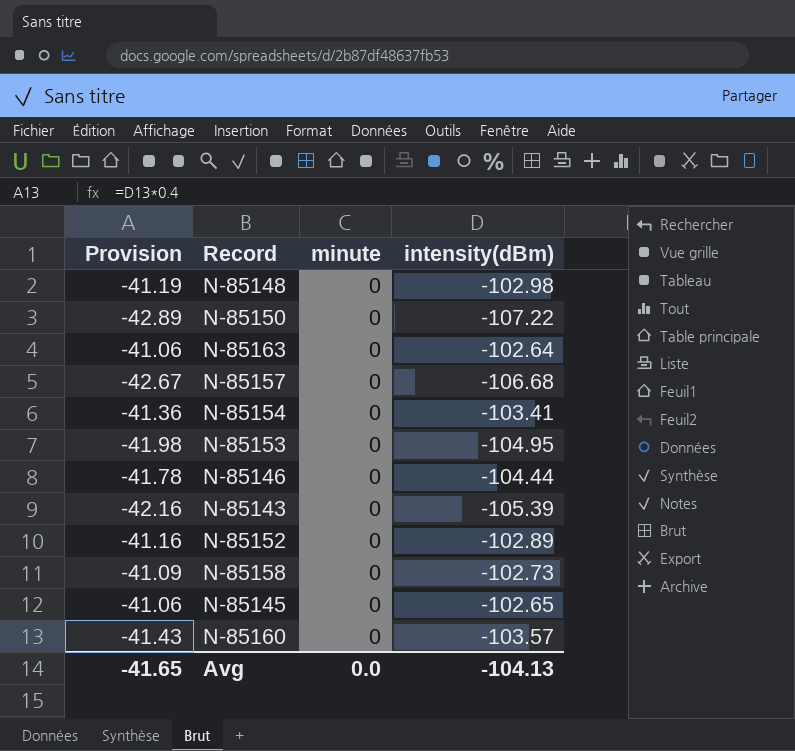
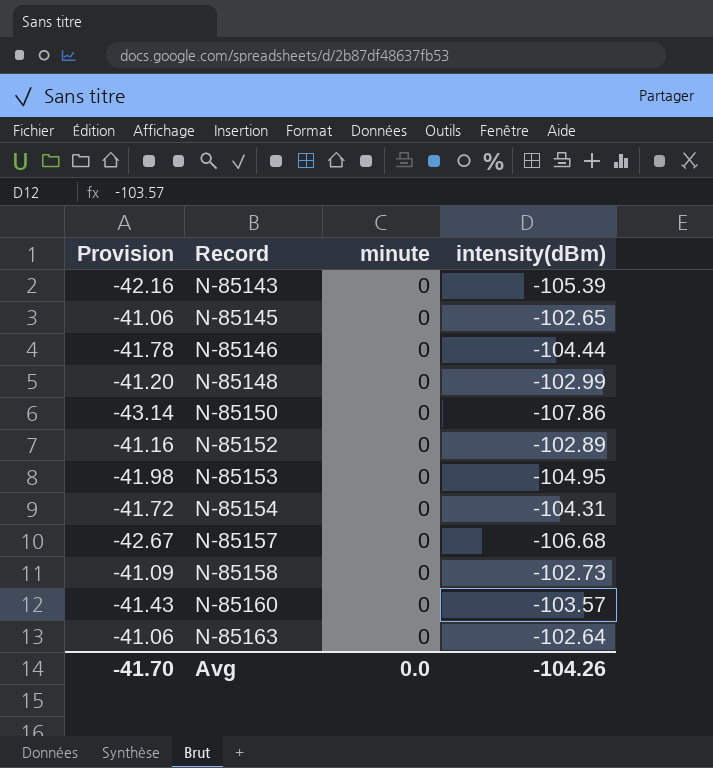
row order: none -> Record ascending
N-85148 | Provision: -41.19 -> -41.20
N-85148 | intensity(dBm): -102.98 -> -102.99
N-85150 | Provision: -42.89 -> -43.14
N-85150 | intensity(dBm): -107.22 -> -107.86
N-85154 | Provision: -41.36 -> -41.72
N-85154 | intensity(dBm): -103.41 -> -104.31
Avg | Provision: -41.65 -> -41.70
Avg | intensity(dBm): -104.13 -> -104.26

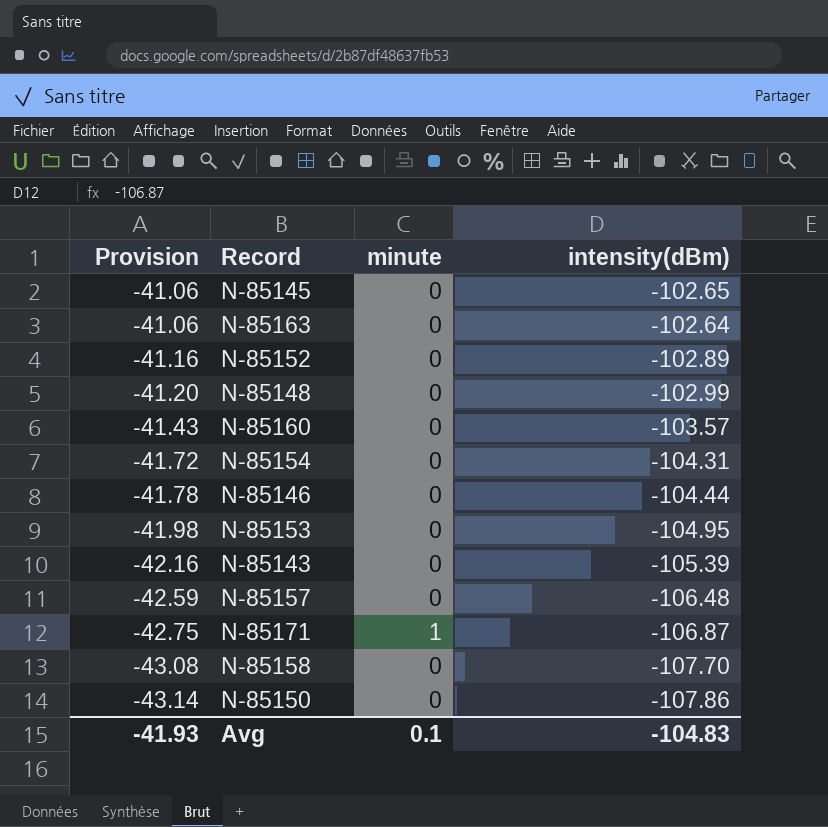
row order: Record ascending -> Provision descending
N-85157 | Provision: -42.67 -> -42.59
N-85157 | intensity(dBm): -106.68 -> -106.48
row N-85171: none -> -42.75 | 1 | -106.87
N-85158 | Provision: -41.09 -> -43.08
N-85158 | intensity(dBm): -102.73 -> -107.70
Avg | Provision: -41.70 -> -41.93
Avg | minute: 0.0 -> 0.1
Avg | intensity(dBm): -104.26 -> -104.83

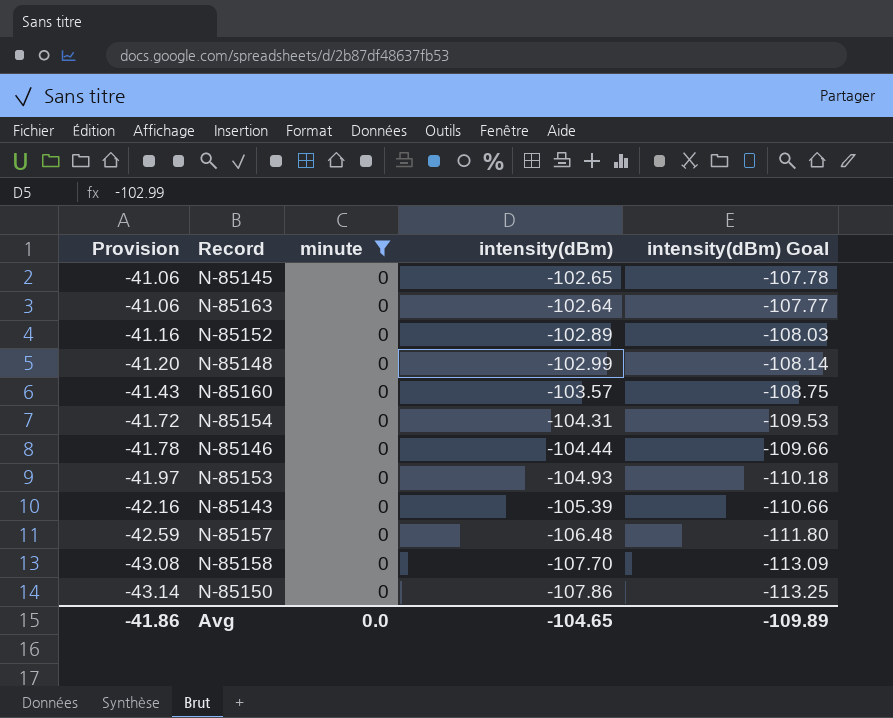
filter: none -> minute = 0
column intensity(dBm) Goal | formula: none -> [intensity(dBm)] * 1.05
N-85153 | Provision: -41.98 -> -41.97
N-85153 | intensity(dBm): -104.95 -> -104.93
Avg | Provision: -41.93 -> -41.86
Avg | minute: 0.1 -> 0.0
Avg | intensity(dBm): -104.83 -> -104.65

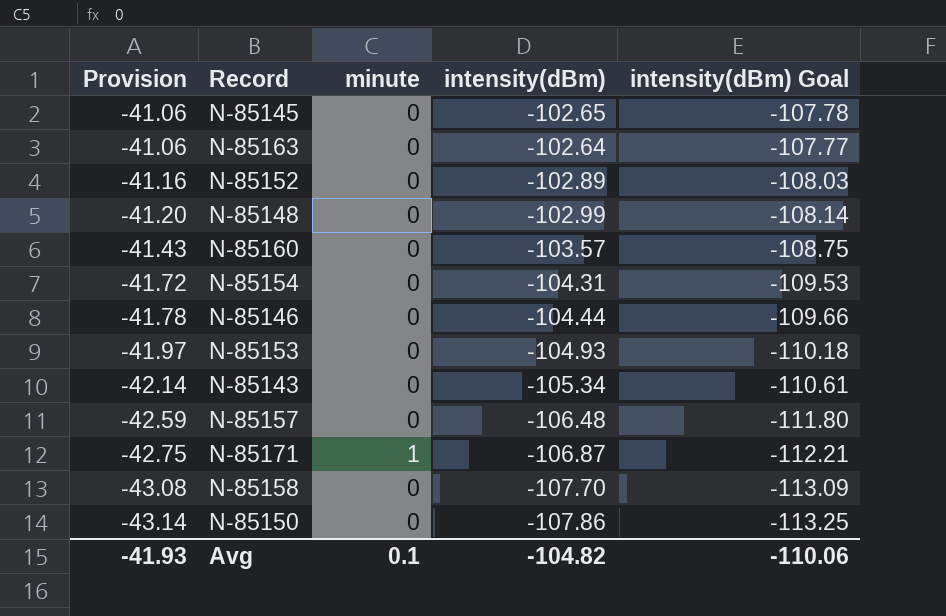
filter: minute = 0 -> none
N-85143 | Provision: -42.16 -> -42.14
N-85143 | intensity(dBm): -105.39 -> -105.34
N-85143 | intensity(dBm) Goal: -110.66 -> -110.61
Avg | Provision: -41.86 -> -41.93
Avg | minute: 0.0 -> 0.1
Avg | intensity(dBm): -104.65 -> -104.82
Avg | intensity(dBm) Goal: -109.89 -> -110.06

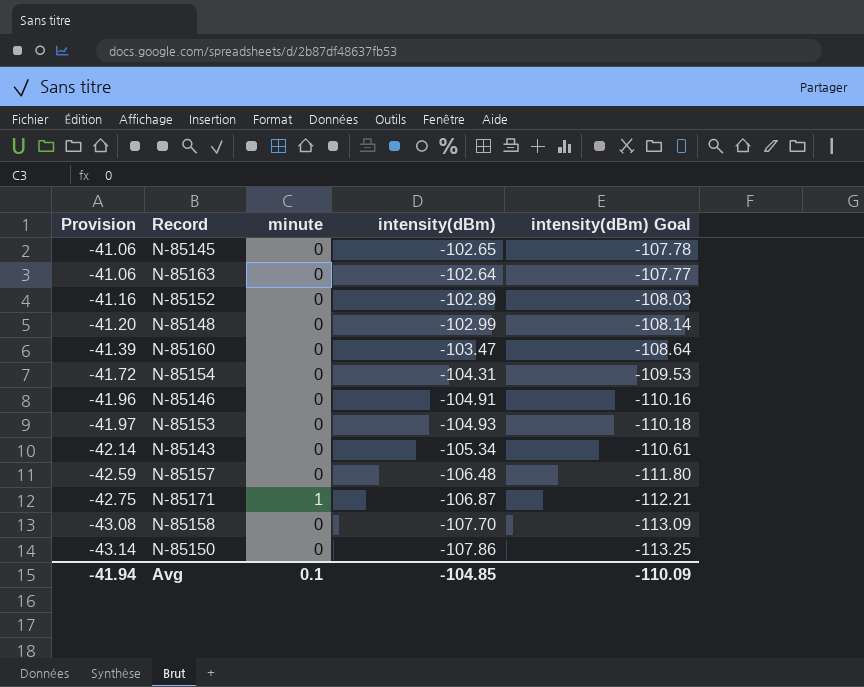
N-85160 | Provision: -41.43 -> -41.39
N-85160 | intensity(dBm): -103.57 -> -103.47
N-85160 | intensity(dBm) Goal: -108.75 -> -108.64
N-85146 | Provision: -41.78 -> -41.96
N-85146 | intensity(dBm): -104.44 -> -104.91
N-85146 | intensity(dBm) Goal: -109.66 -> -110.16
Avg | Provision: -41.93 -> -41.94
Avg | intensity(dBm): -104.82 -> -104.85
Avg | intensity(dBm) Goal: -110.06 -> -110.09

